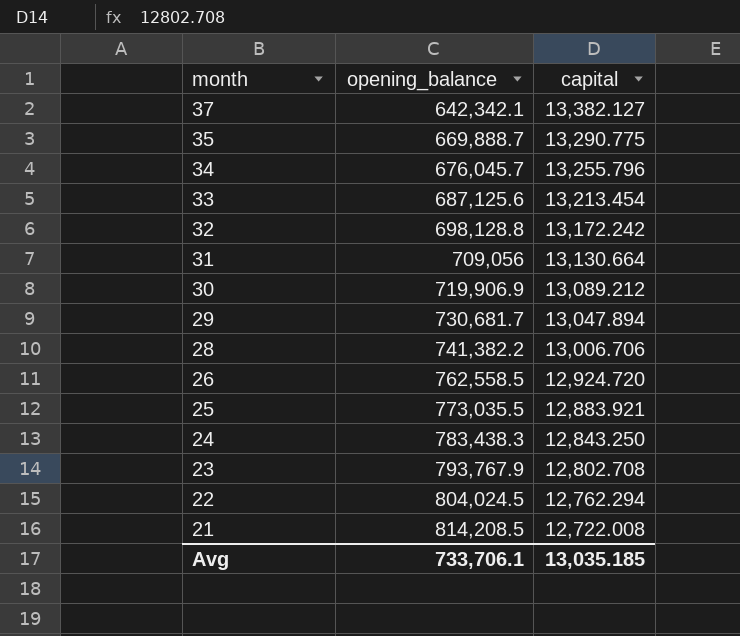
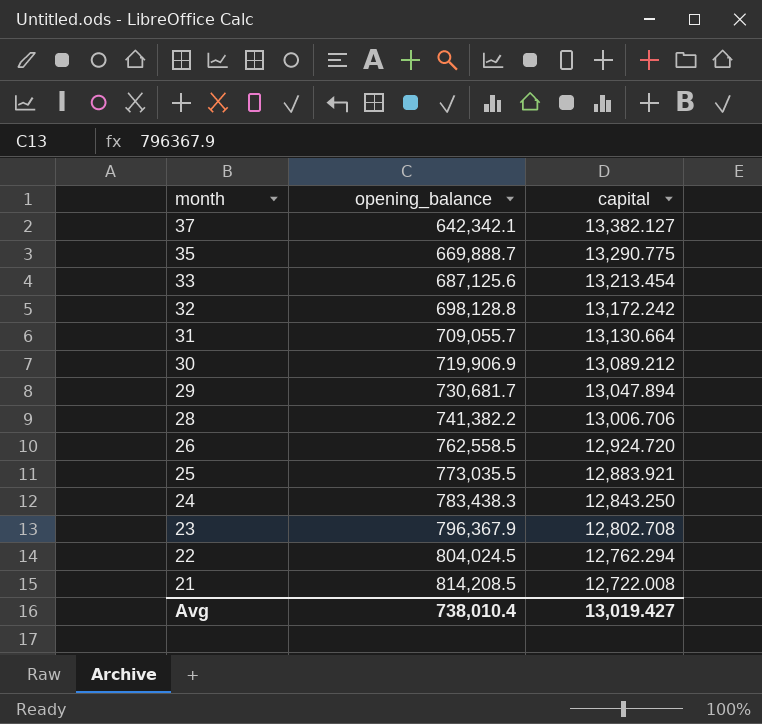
row 34: 676,045.7 | 13,255.796 -> none
31 | opening_balance: 709,056 -> 709,055.7
23 | opening_balance: 793,767.9 -> 796,367.9
Avg | opening_balance: 733,706.1 -> 738,010.4
Avg | capital: 13,035.185 -> 13,019.427

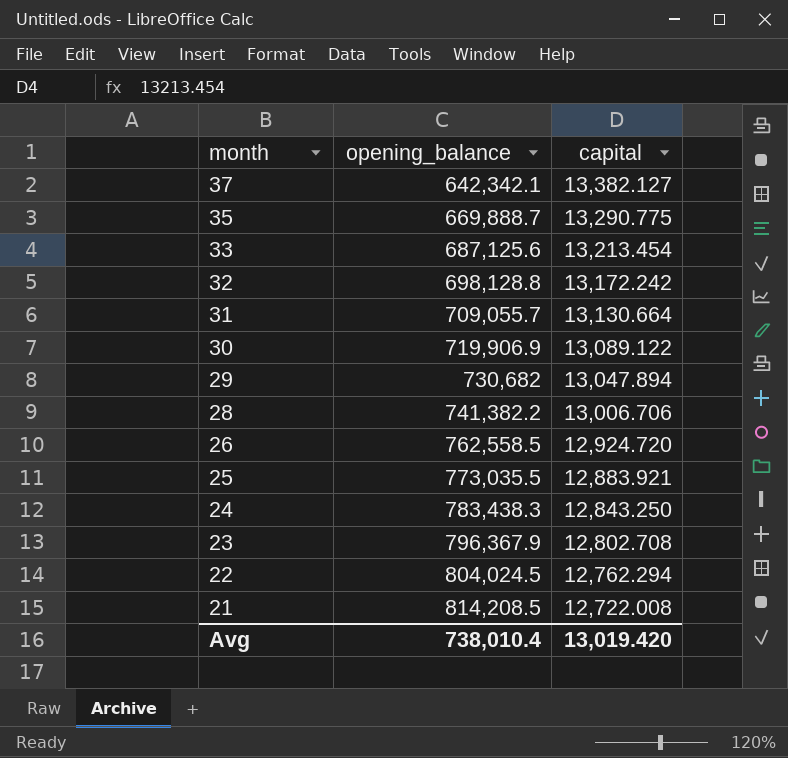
30 | capital: 13,089.212 -> 13,089.122
29 | opening_balance: 730,681.7 -> 730,682
Avg | capital: 13,019.427 -> 13,019.420

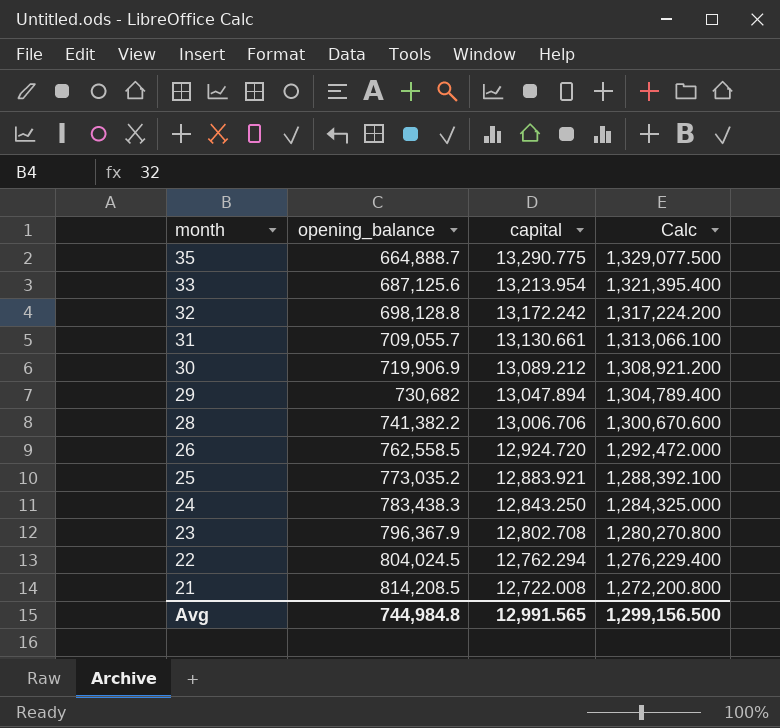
column Calc | formula: none -> [capital] * 100
row 37: 642,342.1 | 13,382.127 -> none
35 | opening_balance: 669,888.7 -> 664,888.7
33 | capital: 13,213.454 -> 13,213.954
31 | capital: 13,130.664 -> 13,130.661
30 | capital: 13,089.122 -> 13,089.212
25 | opening_balance: 773,035.5 -> 773,035.2
Avg | opening_balance: 738,010.4 -> 744,984.8
Avg | capital: 13,019.420 -> 12,991.565

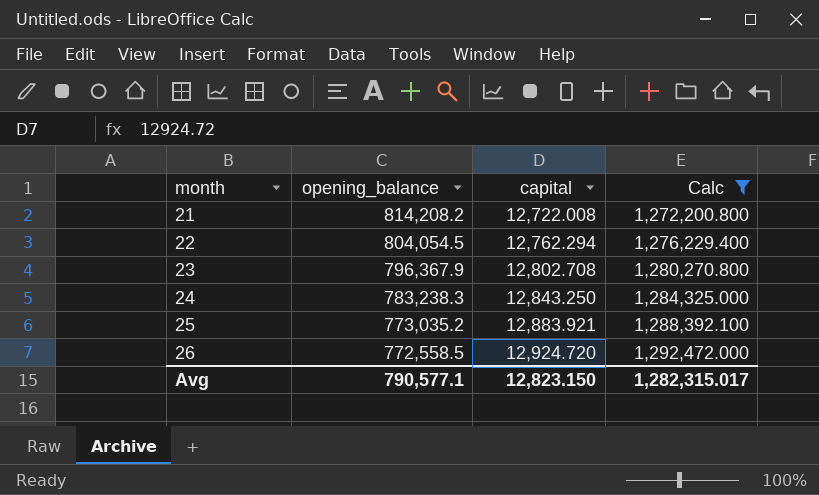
filter: none -> Calc <= 1,292,472.000
row order: month descending -> month ascending
21 | opening_balance: 814,208.5 -> 814,208.2
22 | opening_balance: 804,024.5 -> 804,054.5
24 | opening_balance: 783,438.3 -> 783,238.3
26 | opening_balance: 762,558.5 -> 772,558.5
Avg | opening_balance: 744,984.8 -> 790,577.1
Avg | capital: 12,991.565 -> 12,823.150
Avg | Calc: 1,299,156.500 -> 1,282,315.017

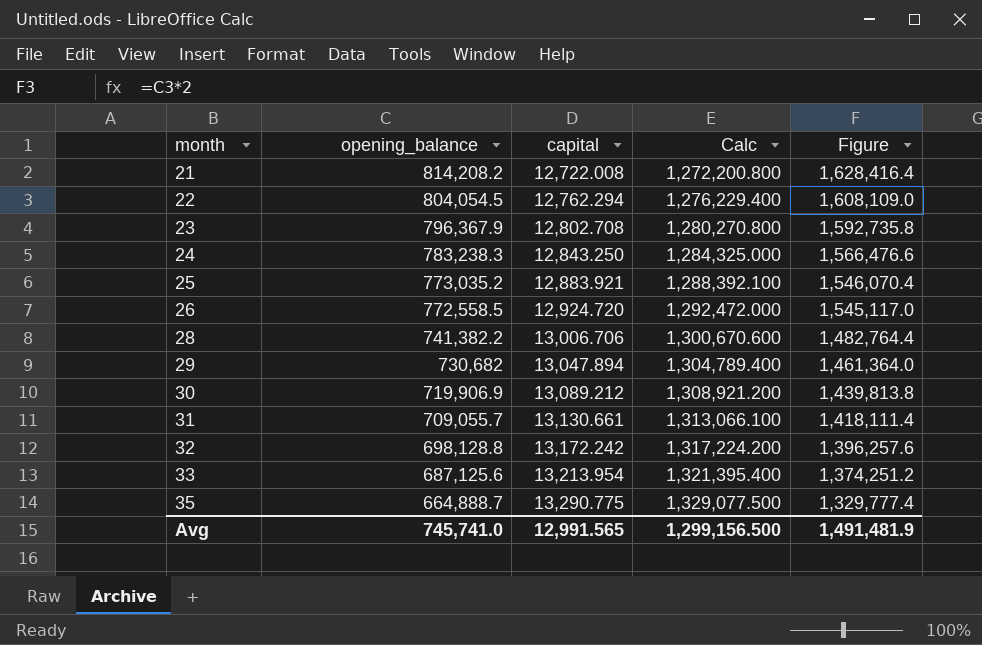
filter: Calc <= 1,292,472.000 -> none
column Figure | formula: none -> [opening_balance] * 2
Avg | opening_balance: 790,577.1 -> 745,741.0
Avg | capital: 12,823.150 -> 12,991.565
Avg | Calc: 1,282,315.017 -> 1,299,156.500

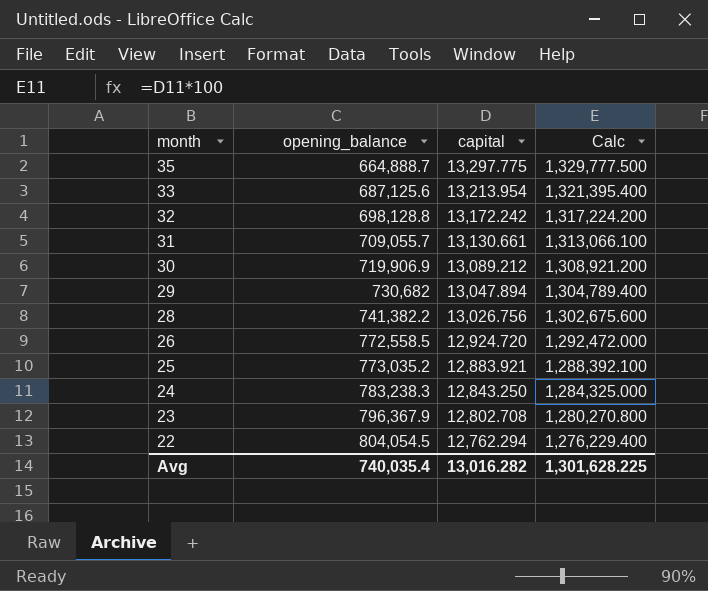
row order: month ascending -> month descending
column Figure | formula: [opening_balance] * 2 -> none
row 21: 814,208.2 | 12,722.008 | 1,272,200.800 | 1,628,416.4 -> none
35 | capital: 13,290.775 -> 13,297.775
35 | Calc: 1,329,077.500 -> 1,329,777.500
28 | capital: 13,006.706 -> 13,026.756
28 | Calc: 1,300,670.600 -> 1,302,675.600
Avg | opening_balance: 745,741.0 -> 740,035.4
Avg | capital: 12,991.565 -> 13,016.282
Avg | Calc: 1,299,156.500 -> 1,301,628.225

